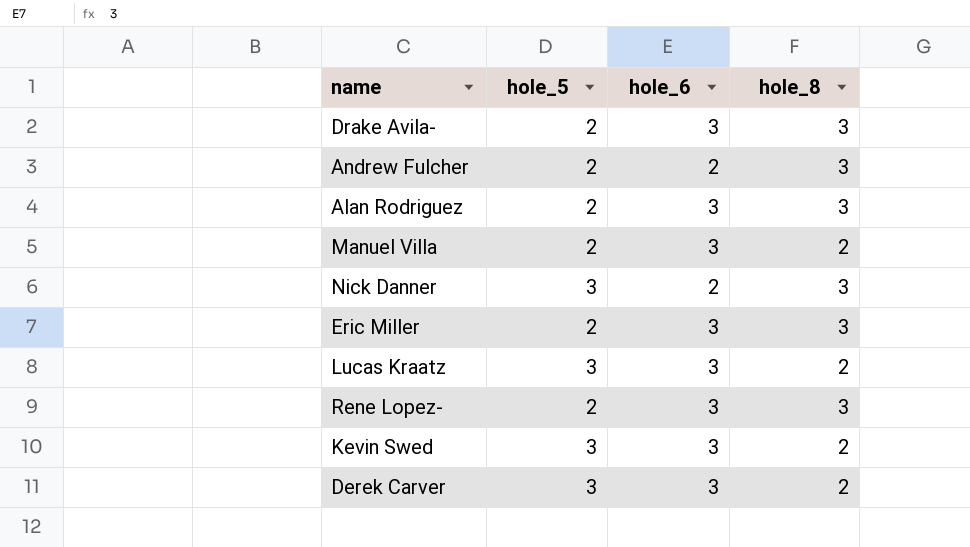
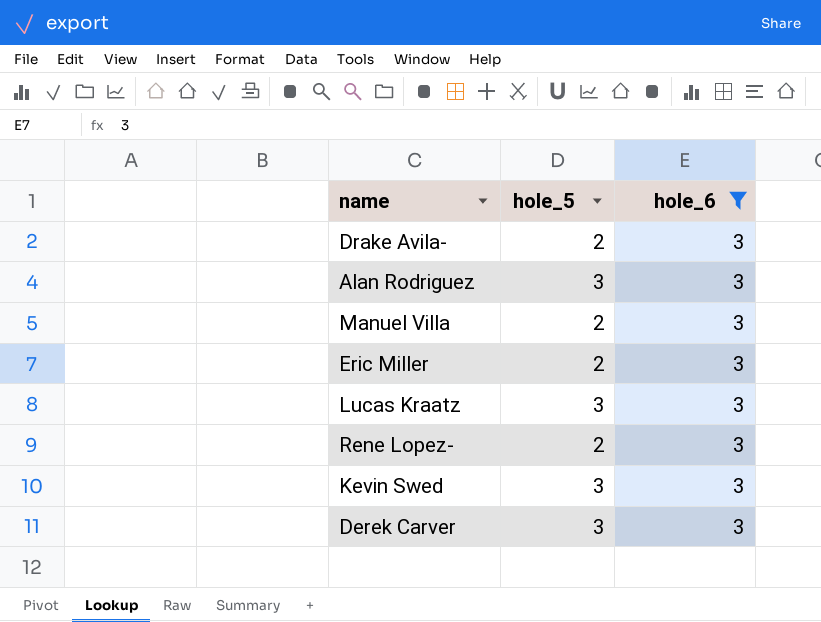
filter: none -> hole_6 = 3
column hole_8 | position: 4 -> none
Alan Rodriguez | hole_5: 2 -> 3

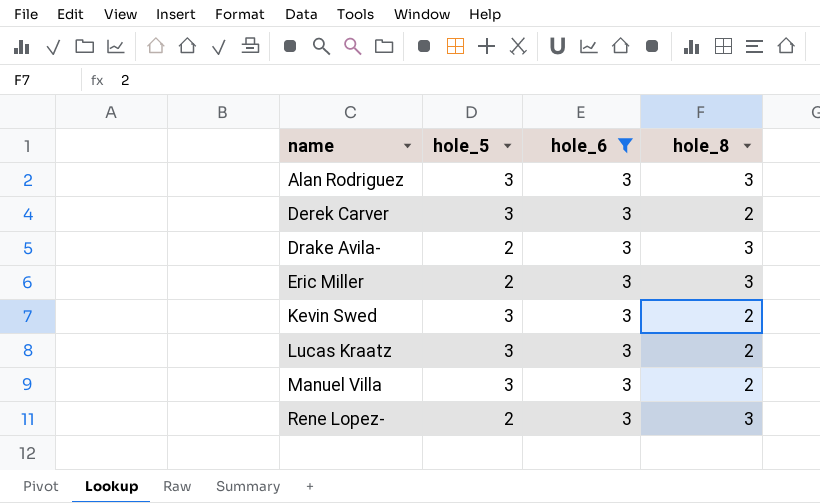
row order: none -> name ascending
column hole_8 | position: none -> 4
Manuel Villa | hole_5: 2 -> 3

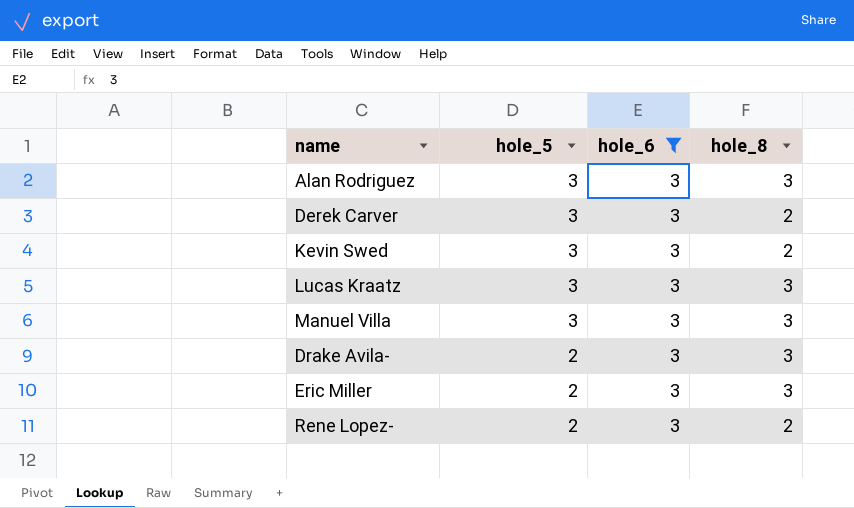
row order: name ascending -> hole_5 descending
Lucas Kraatz | hole_8: 2 -> 3
Manuel Villa | hole_8: 2 -> 3
Rene Lopez- | hole_8: 3 -> 2

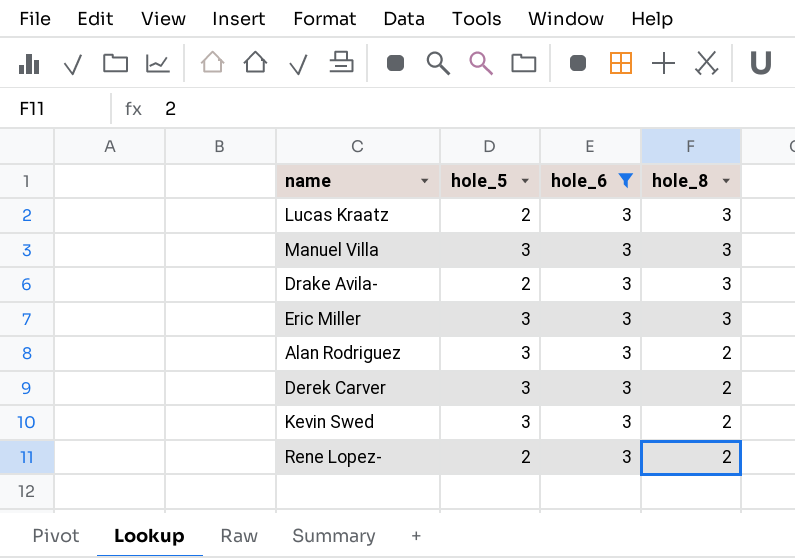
row order: hole_5 descending -> hole_8 descending
Lucas Kraatz | hole_5: 3 -> 2
Eric Miller | hole_5: 2 -> 3
Alan Rodriguez | hole_8: 3 -> 2

